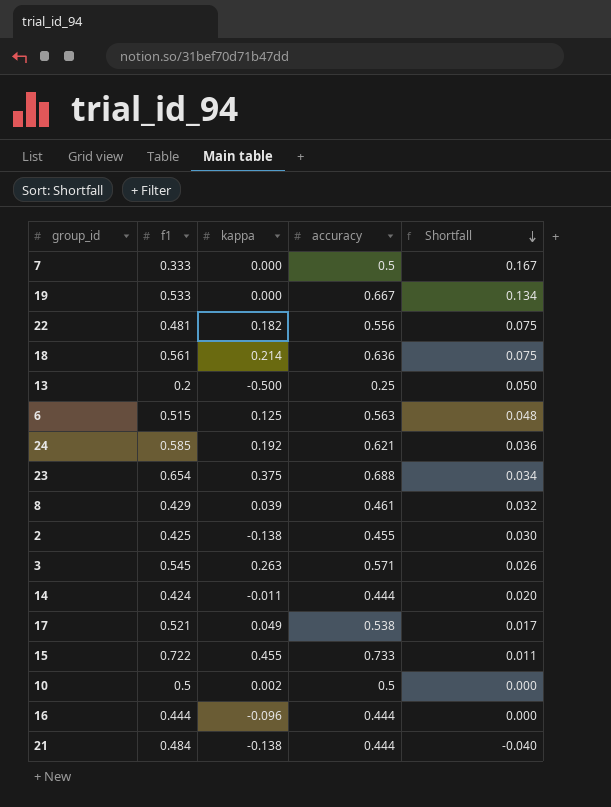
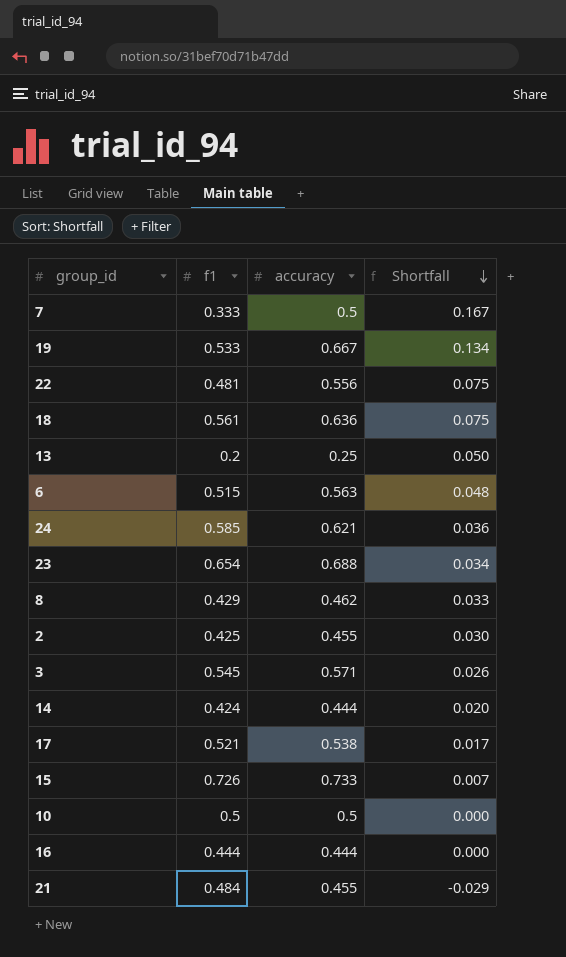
column kappa | position: 3 -> none
8 | accuracy: 0.461 -> 0.462
8 | Shortfall: 0.032 -> 0.033
15 | f1: 0.722 -> 0.726
15 | Shortfall: 0.011 -> 0.007
21 | accuracy: 0.444 -> 0.455
21 | Shortfall: -0.040 -> -0.029

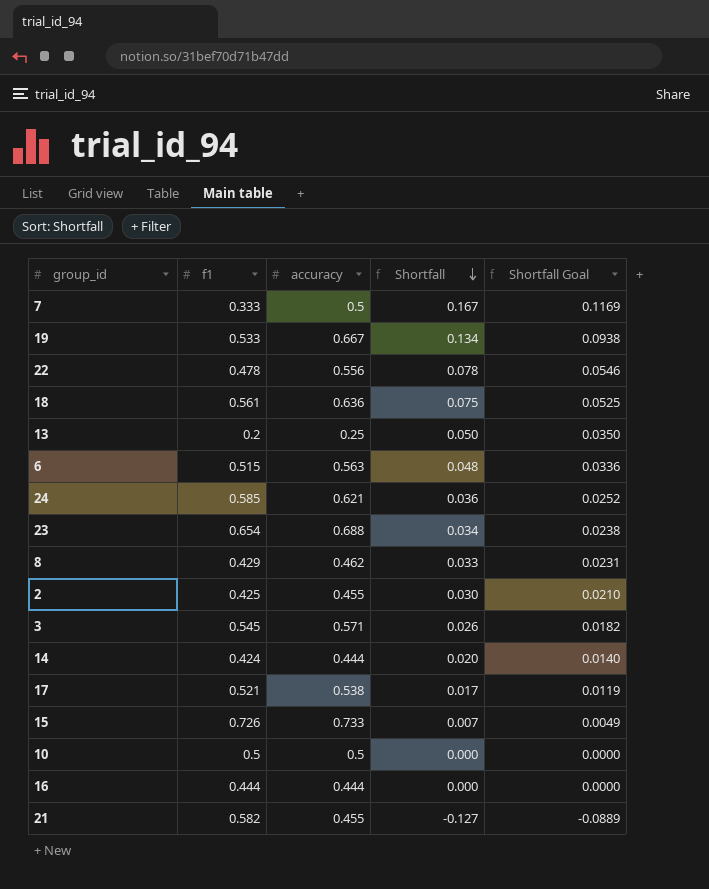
column Shortfall Goal | formula: none -> [Shortfall] * 0.7
22 | f1: 0.481 -> 0.478
22 | Shortfall: 0.075 -> 0.078
21 | f1: 0.484 -> 0.582
21 | Shortfall: -0.029 -> -0.127

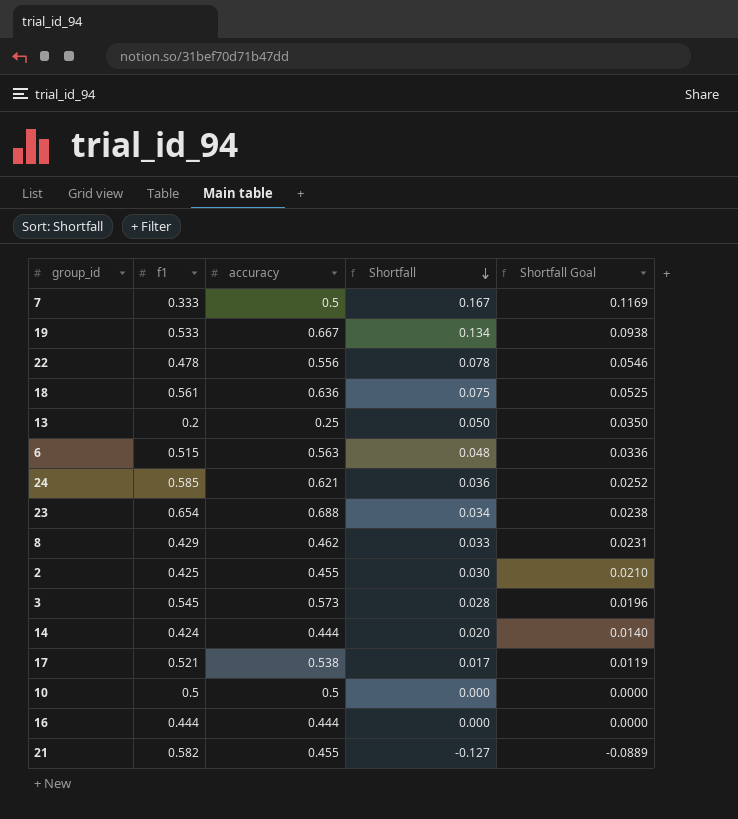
row 15: 0.726 | 0.733 | 0.007 | 0.0049 -> none
3 | accuracy: 0.571 -> 0.573
3 | Shortfall: 0.026 -> 0.028
3 | Shortfall Goal: 0.0182 -> 0.0196

